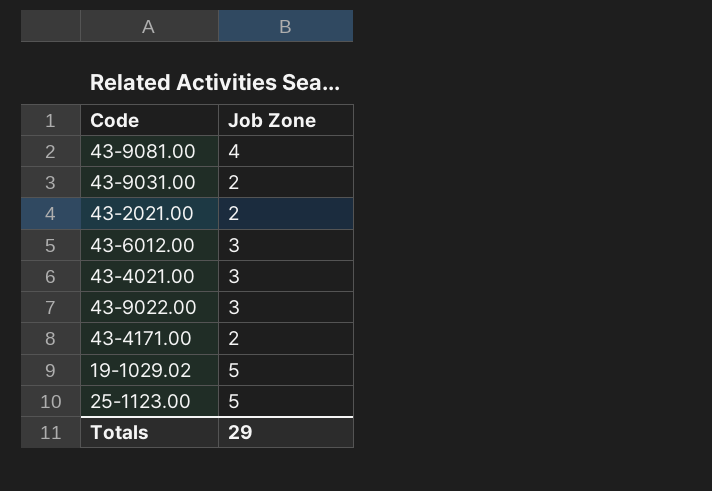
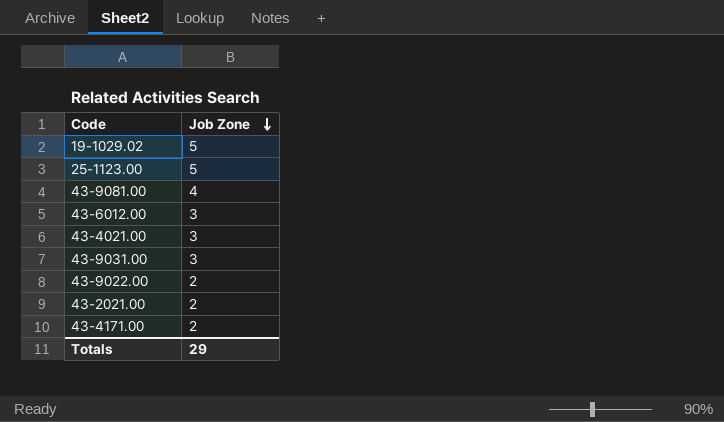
row order: none -> Job Zone descending
43-9031.00 | Job Zone: 2 -> 3
43-9022.00 | Job Zone: 3 -> 2

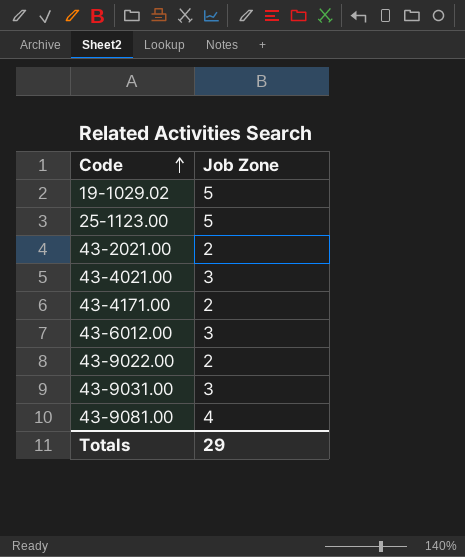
row order: Job Zone descending -> Code ascending

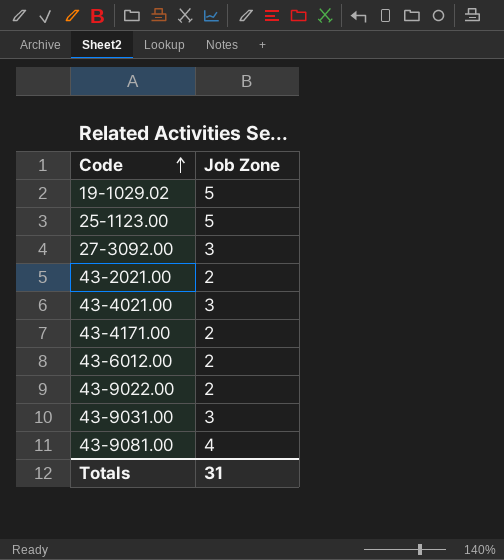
row 27-3092.00: none -> 3
43-6012.00 | Job Zone: 3 -> 2
Totals | Job Zone: 29 -> 31

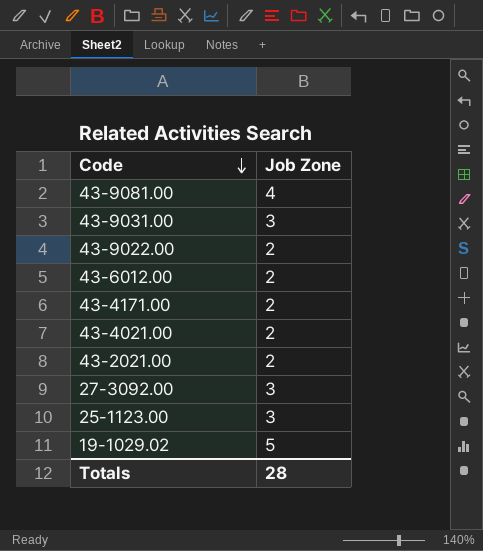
row order: Code ascending -> Code descending
43-4021.00 | Job Zone: 3 -> 2
25-1123.00 | Job Zone: 5 -> 3
Totals | Job Zone: 31 -> 28

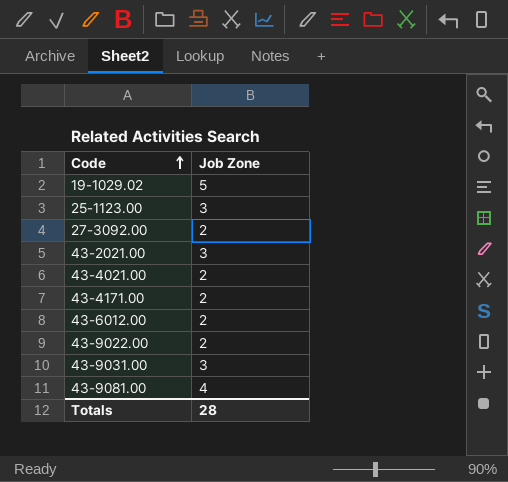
row order: Code descending -> Code ascending
27-3092.00 | Job Zone: 3 -> 2
43-2021.00 | Job Zone: 2 -> 3

